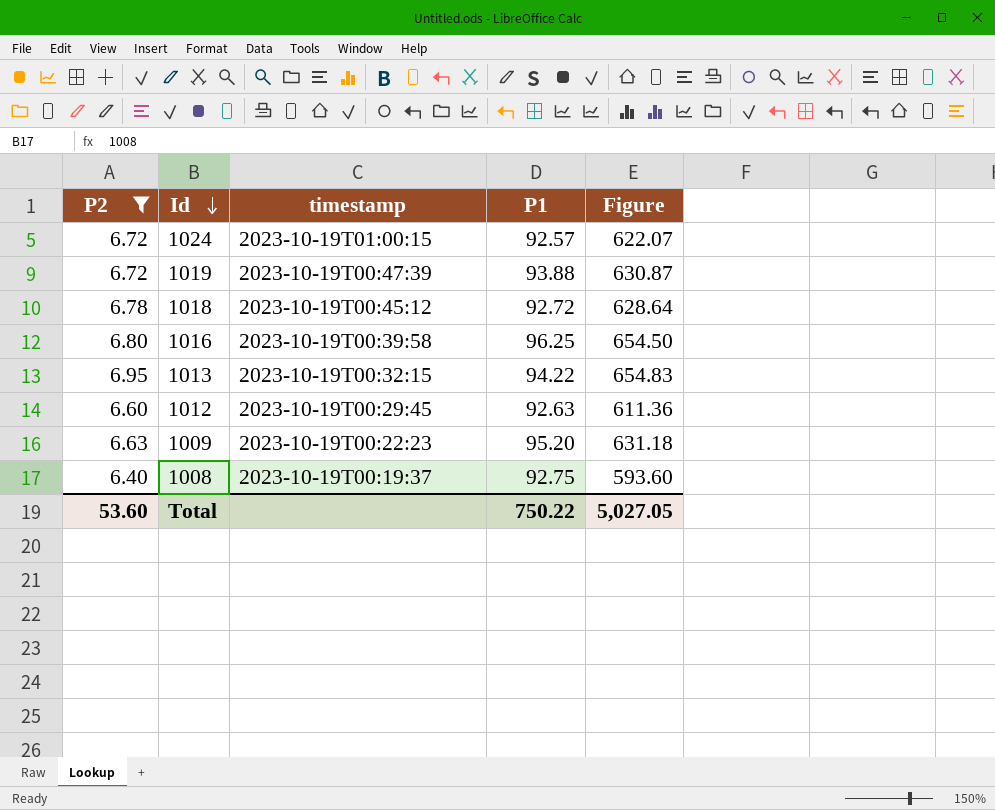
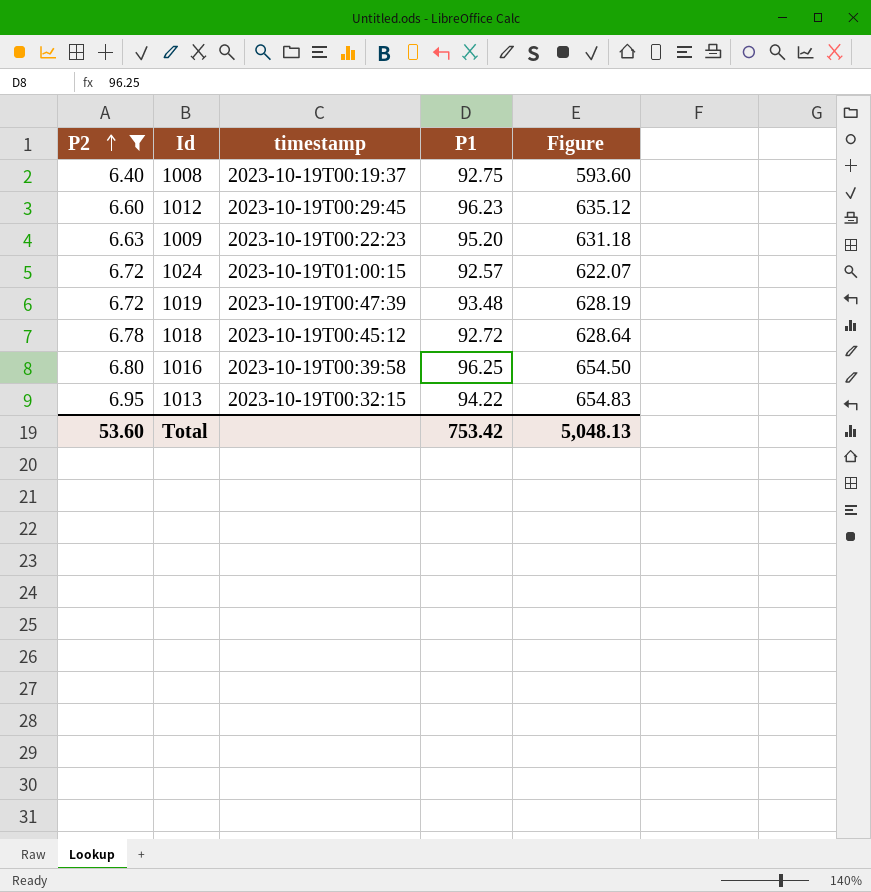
row order: Id descending -> P2 ascending
1012 | P1: 92.63 -> 96.23
1012 | Figure: 611.36 -> 635.12
1019 | P1: 93.88 -> 93.48
1019 | Figure: 630.87 -> 628.19
Total | P1: 750.22 -> 753.42
Total | Figure: 5,027.05 -> 5,048.13

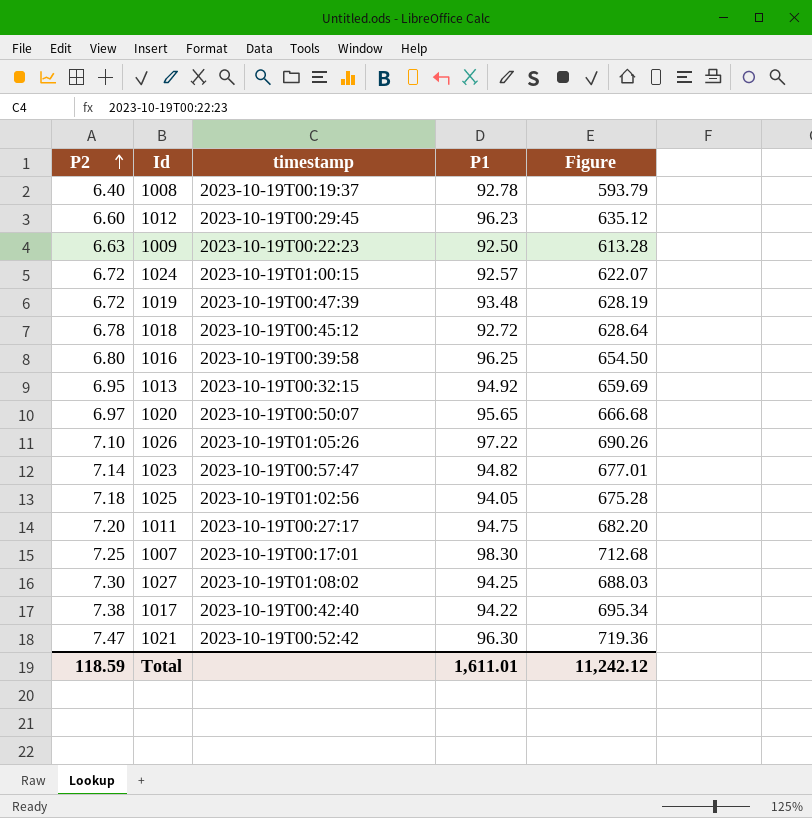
filter: P2 <= 6.95 -> none
1008 | P1: 92.75 -> 92.78
1008 | Figure: 593.60 -> 593.79
1009 | P1: 95.20 -> 92.50
1009 | Figure: 631.18 -> 613.28
1013 | P1: 94.22 -> 94.92
1013 | Figure: 654.83 -> 659.69
Total | P2: 53.60 -> 118.59
Total | P1: 753.42 -> 1,611.01
Total | Figure: 5,048.13 -> 11,242.12

